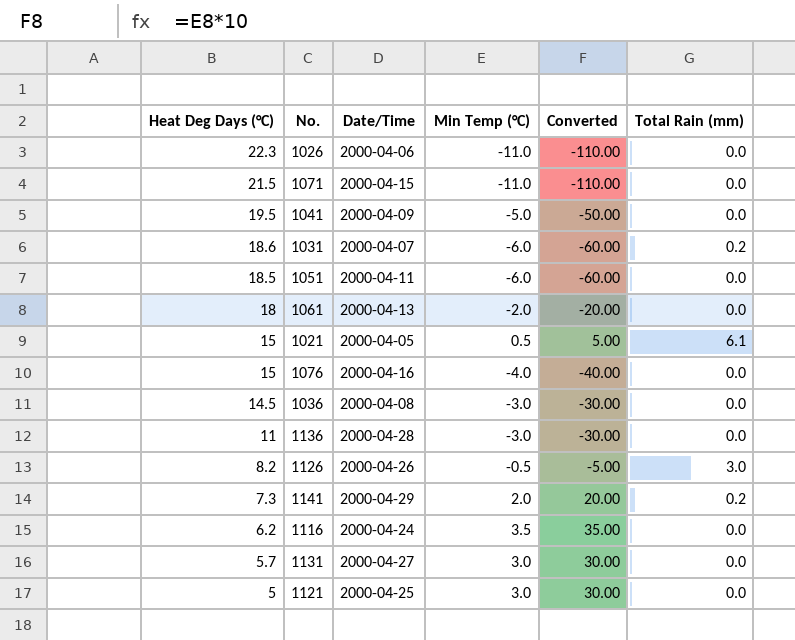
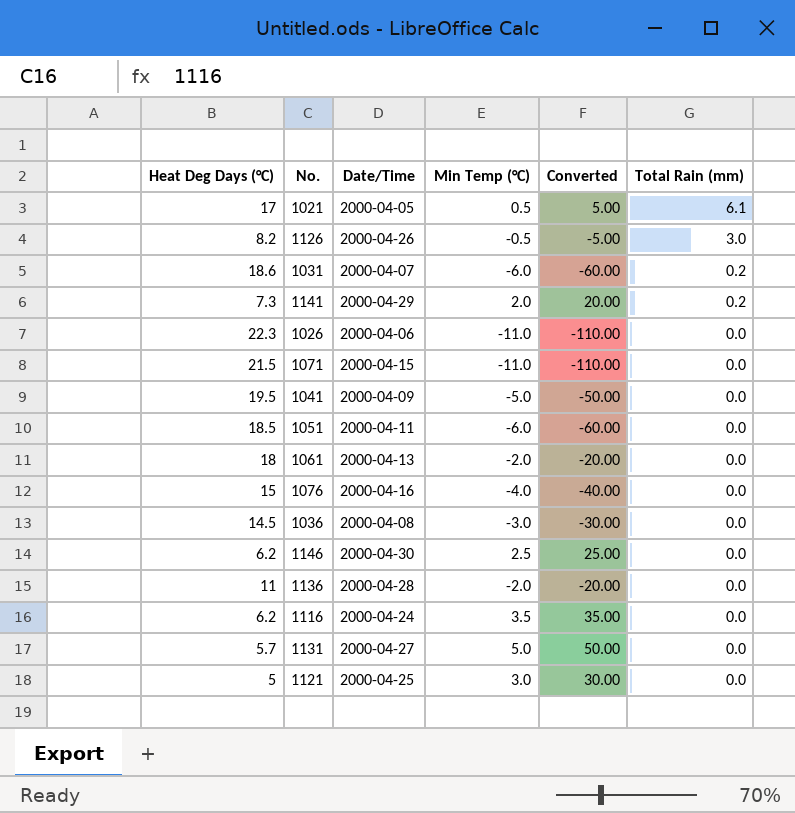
row order: Heat Deg Days (°C) descending -> Total Rain (mm) descending
1021 | Heat Deg Days (°C): 15 -> 17
row 1146: none -> 6.2 | 2000-04-30 | 2.5 | 25.00 | 0.0
1136 | Min Temp (°C): -3.0 -> -2.0
1136 | Converted: -30.00 -> -20.00
1131 | Min Temp (°C): 3.0 -> 5.0
1131 | Converted: 30.00 -> 50.00

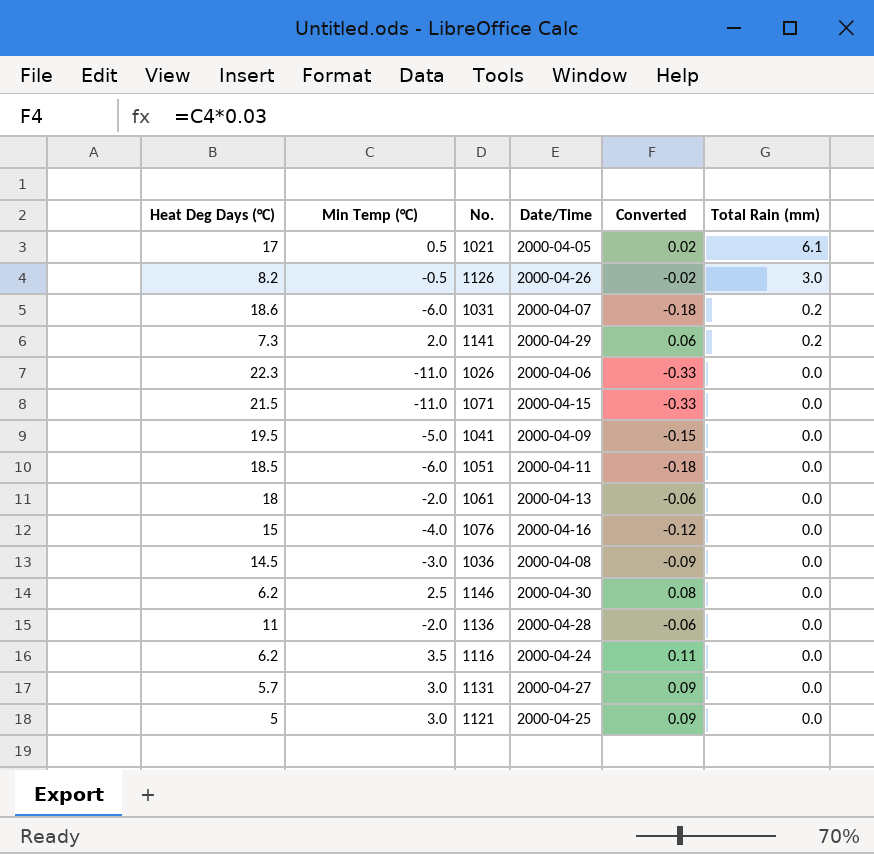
column Min Temp (°C) | position: 4 -> 2
column Converted | formula: [Min Temp (°C)] * 10 -> [Min Temp (°C)] * 0.03
1131 | Min Temp (°C): 5.0 -> 3.0

